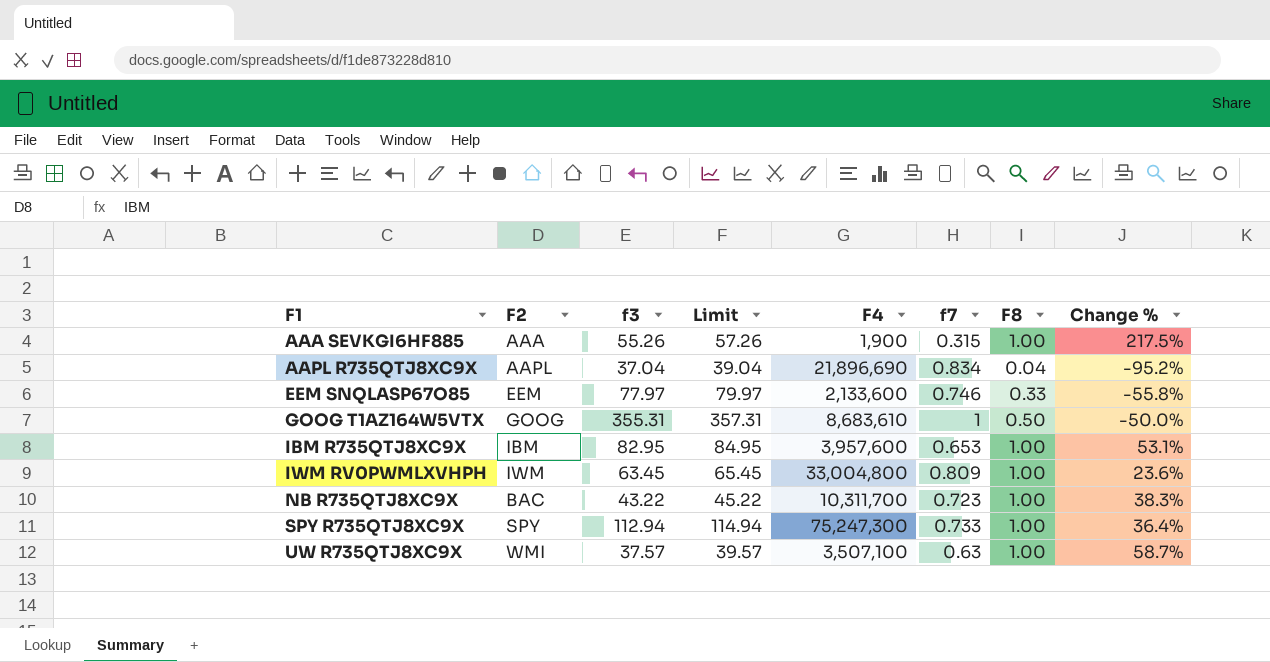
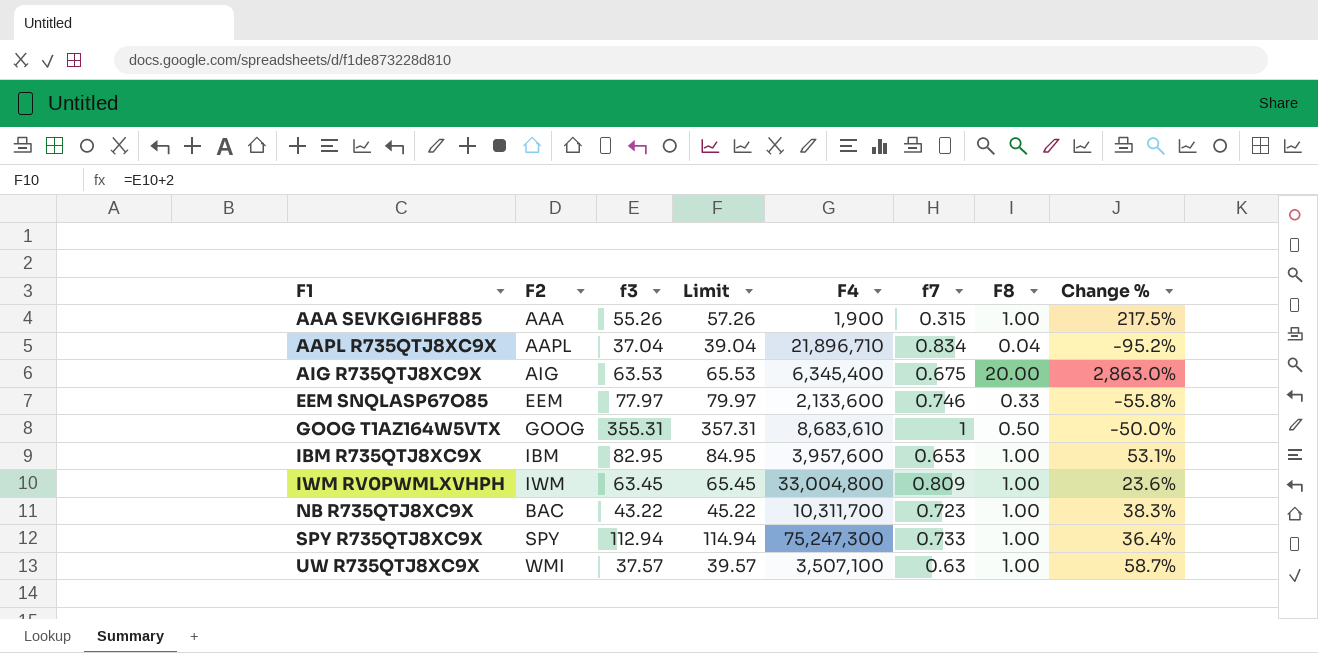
AAPL R735QTJ8XC9X | F4: 21,896,690 -> 21,896,710
row AIG R735QTJ8XC9X: none -> AIG | 63.53 | 65.53 | 6,345,400 | 0.675 | 20.00 | 2,863.0%

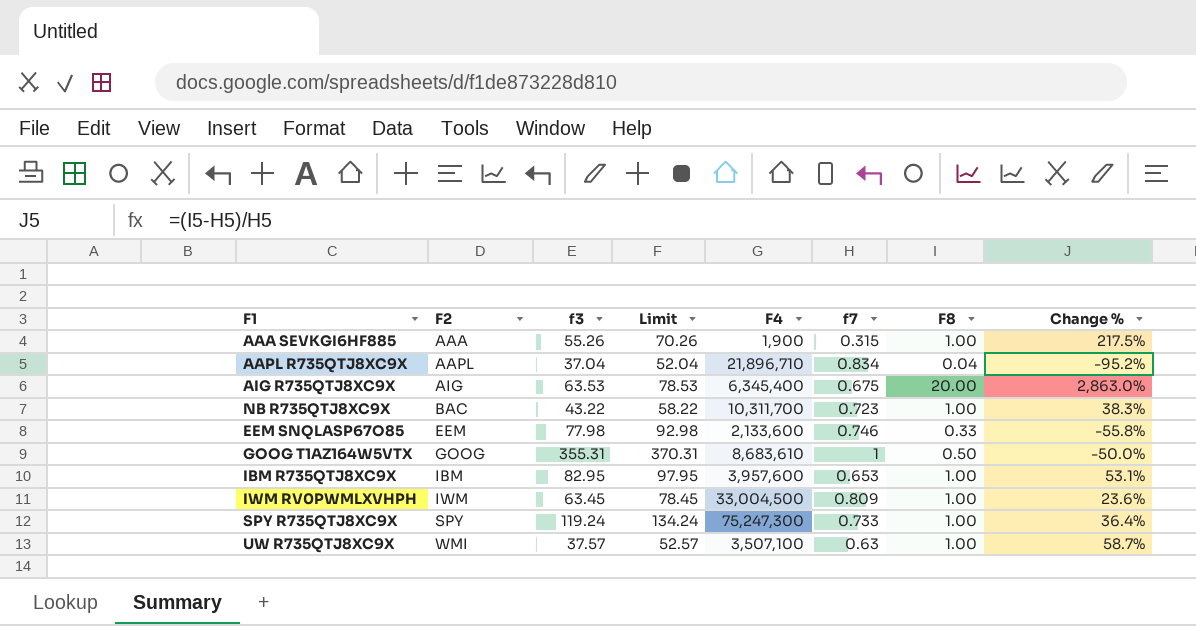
row order: F1 ascending -> F2 ascending
column Limit | formula: [f3] + 2 -> [f3] + 15
EEM SNQLASP67O85 | f3: 77.97 -> 77.98
IWM RV0PWMLXVHPH | F4: 33,004,800 -> 33,004,500
SPY R735QTJ8XC9X | f3: 112.94 -> 119.24

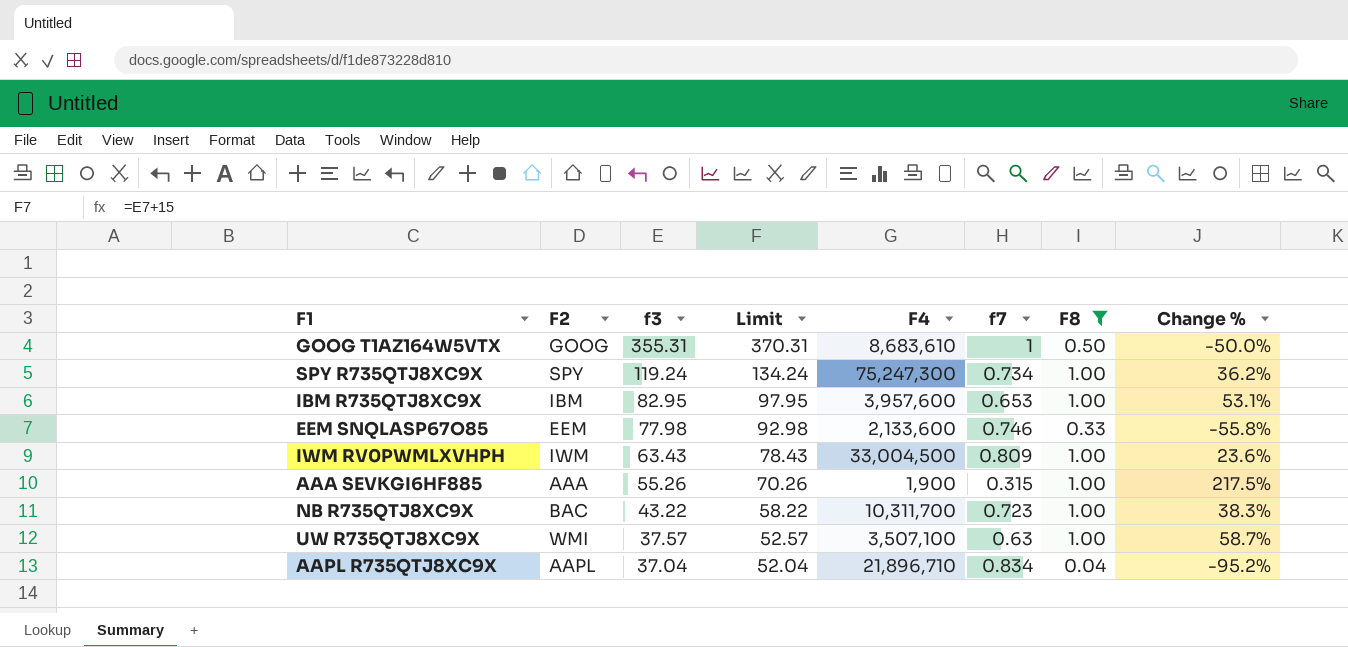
filter: none -> F8 != 20.00
row order: F2 ascending -> f3 descending
SPY R735QTJ8XC9X | f7: 0.733 -> 0.734
SPY R735QTJ8XC9X | Change %: 36.4% -> 36.2%
IWM RV0PWMLXVHPH | f3: 63.45 -> 63.43
IWM RV0PWMLXVHPH | Limit: 78.45 -> 78.43

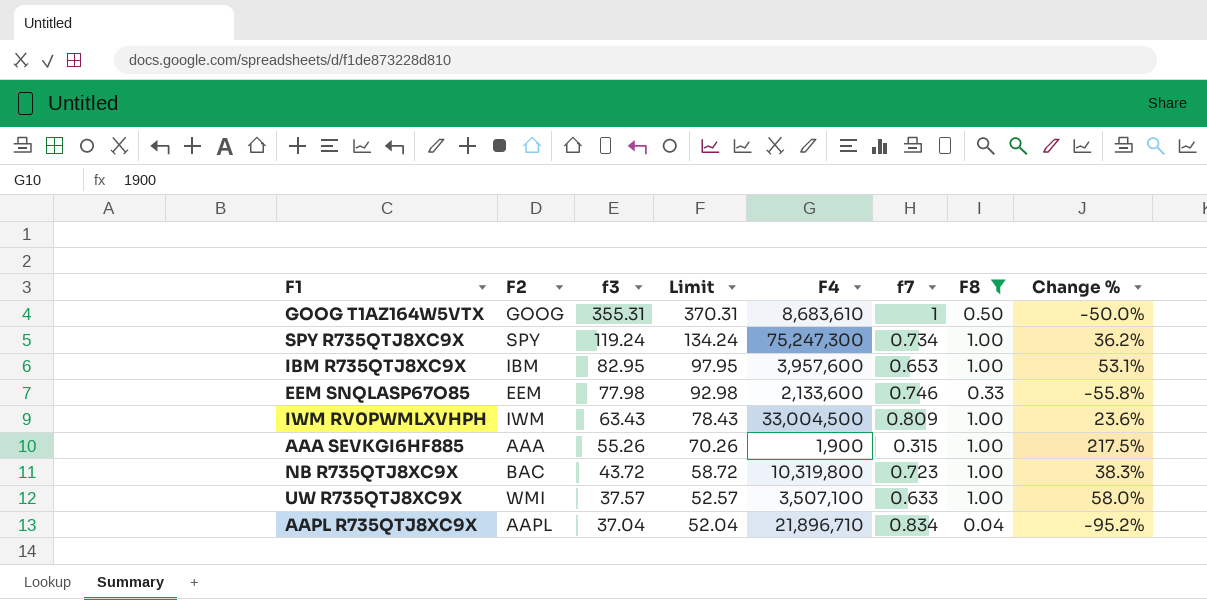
NB R735QTJ8XC9X | f3: 43.22 -> 43.72
NB R735QTJ8XC9X | Limit: 58.22 -> 58.72
NB R735QTJ8XC9X | F4: 10,311,700 -> 10,319,800
UW R735QTJ8XC9X | f7: 0.63 -> 0.633
UW R735QTJ8XC9X | Change %: 58.7% -> 58.0%

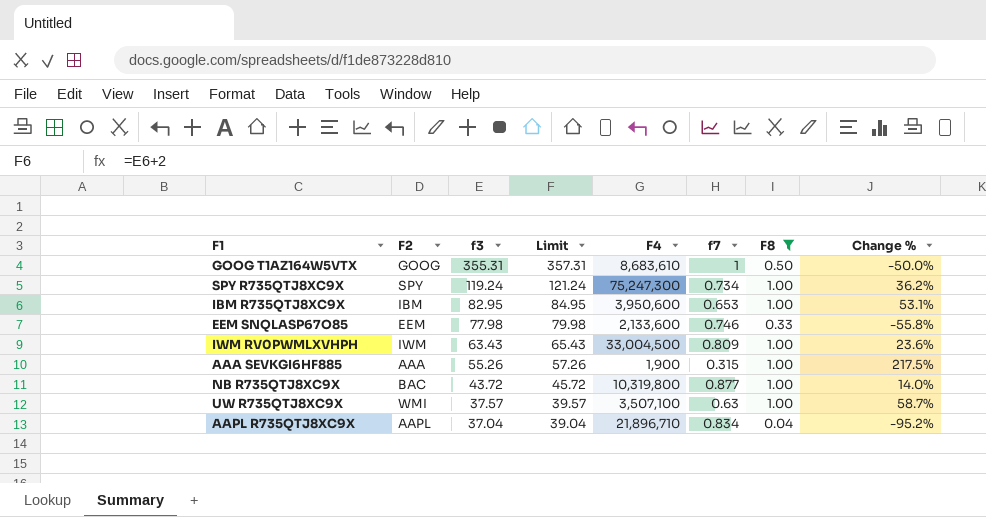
column Limit | formula: [f3] + 15 -> [f3] + 2
IBM R735QTJ8XC9X | F4: 3,957,600 -> 3,950,600
NB R735QTJ8XC9X | f7: 0.723 -> 0.877
NB R735QTJ8XC9X | Change %: 38.3% -> 14.0%
UW R735QTJ8XC9X | f7: 0.633 -> 0.63
UW R735QTJ8XC9X | Change %: 58.0% -> 58.7%

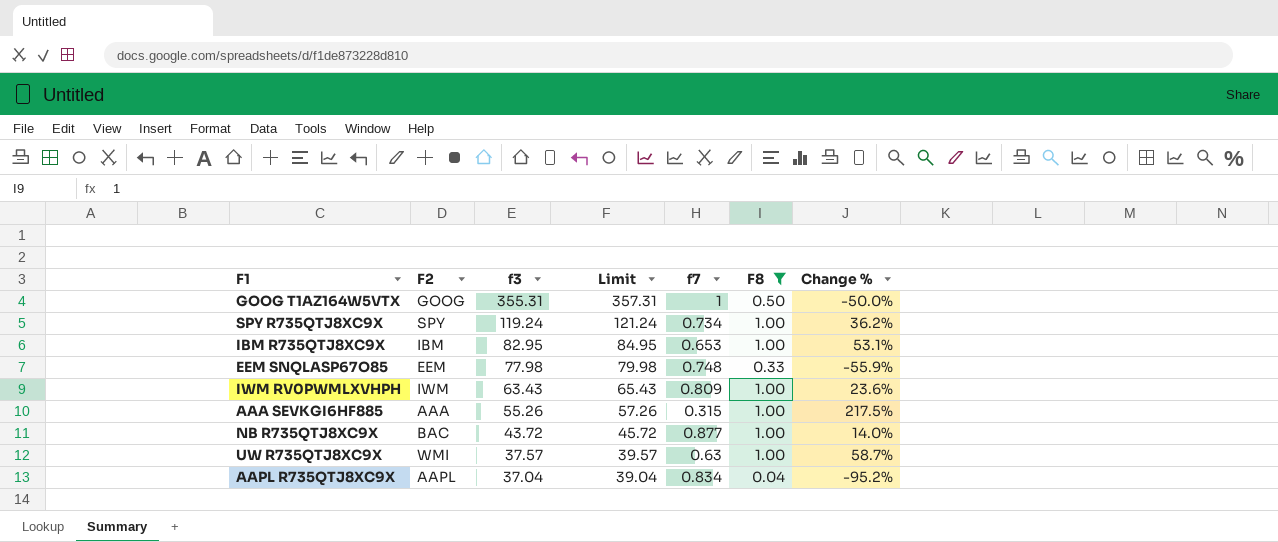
column F4 | position: 5 -> none
EEM SNQLASP67O85 | f7: 0.746 -> 0.748
EEM SNQLASP67O85 | Change %: -55.8% -> -55.9%

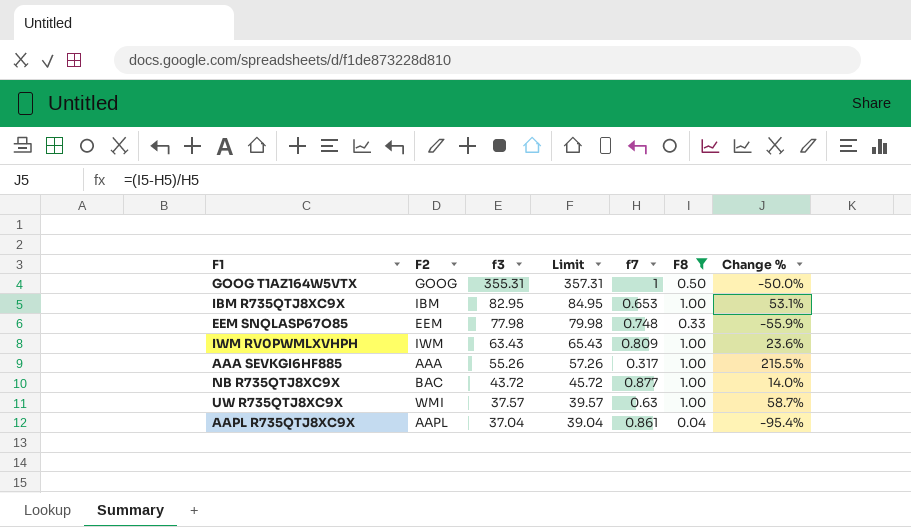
row SPY R735QTJ8XC9X: SPY | 119.24 | 121.24 | 0.734 | 1.00 | 36.2% -> none
AAA SEVKGI6HF885 | f7: 0.315 -> 0.317
AAA SEVKGI6HF885 | Change %: 217.5% -> 215.5%
AAPL R735QTJ8XC9X | f7: 0.834 -> 0.861
AAPL R735QTJ8XC9X | Change %: -95.2% -> -95.4%

